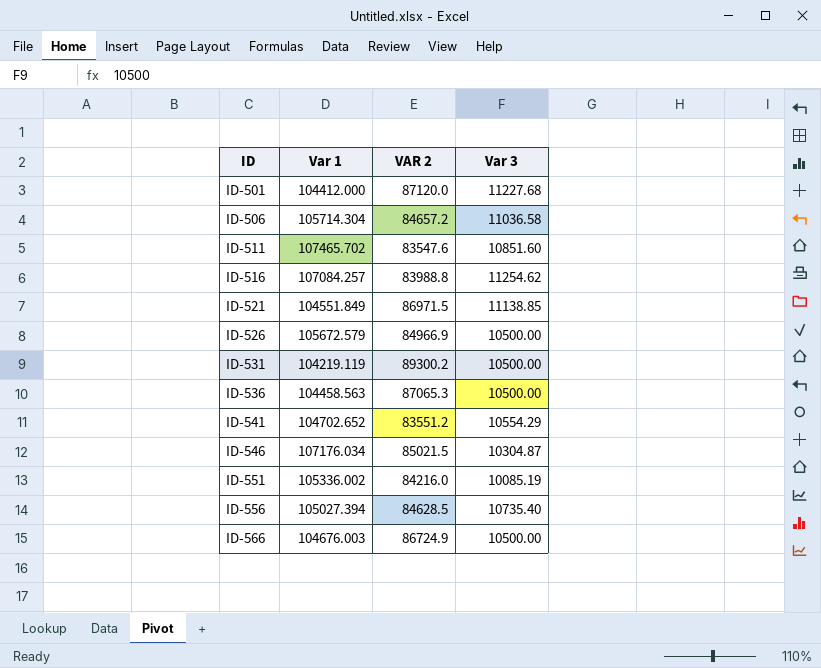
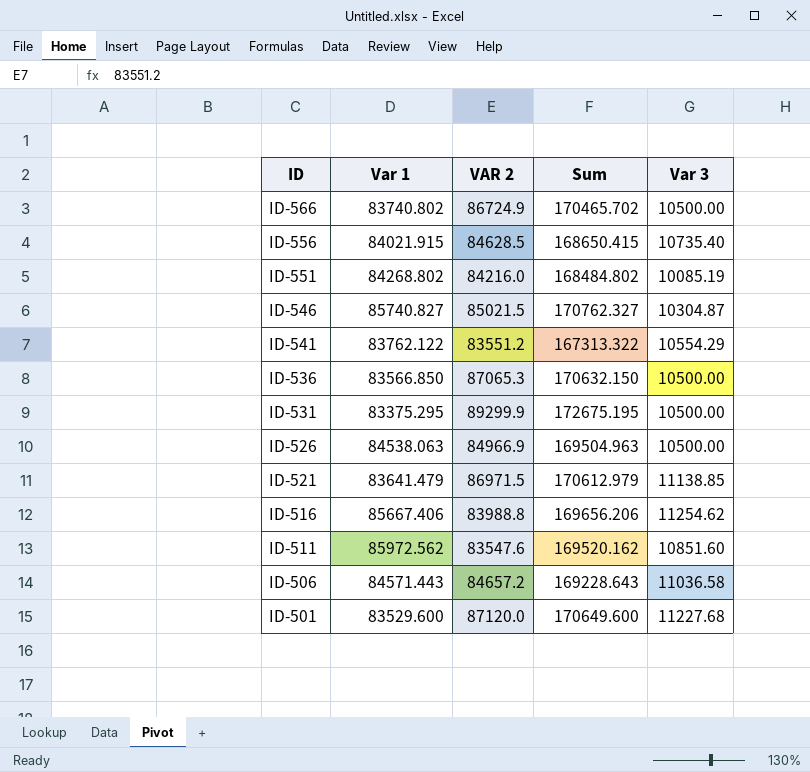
row order: ID ascending -> ID descending
column Sum | formula: none -> [Var 1] + [VAR 2]
ID-566 | Var 1: 104676.003 -> 83740.802
ID-556 | Var 1: 105027.394 -> 84021.915
ID-551 | Var 1: 105336.002 -> 84268.802
ID-546 | Var 1: 107176.034 -> 85740.827
ID-541 | Var 1: 104702.652 -> 83762.122
ID-536 | Var 1: 104458.563 -> 83566.850
ID-531 | Var 1: 104219.119 -> 83375.295
ID-531 | VAR 2: 89300.2 -> 89299.9
ID-526 | Var 1: 105672.579 -> 84538.063
ID-521 | Var 1: 104551.849 -> 83641.479
ID-516 | Var 1: 107084.257 -> 85667.406
ID-511 | Var 1: 107465.702 -> 85972.562
ID-506 | Var 1: 105714.304 -> 84571.443
ID-501 | Var 1: 104412.000 -> 83529.600

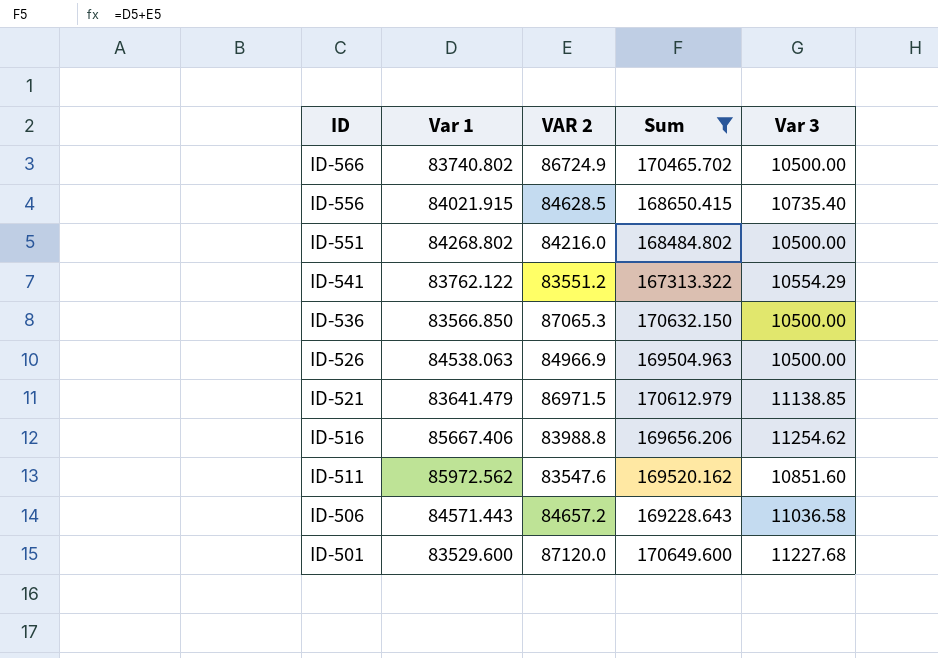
filter: none -> Sum <= 170649.600
ID-551 | Var 3: 10085.19 -> 10500.00

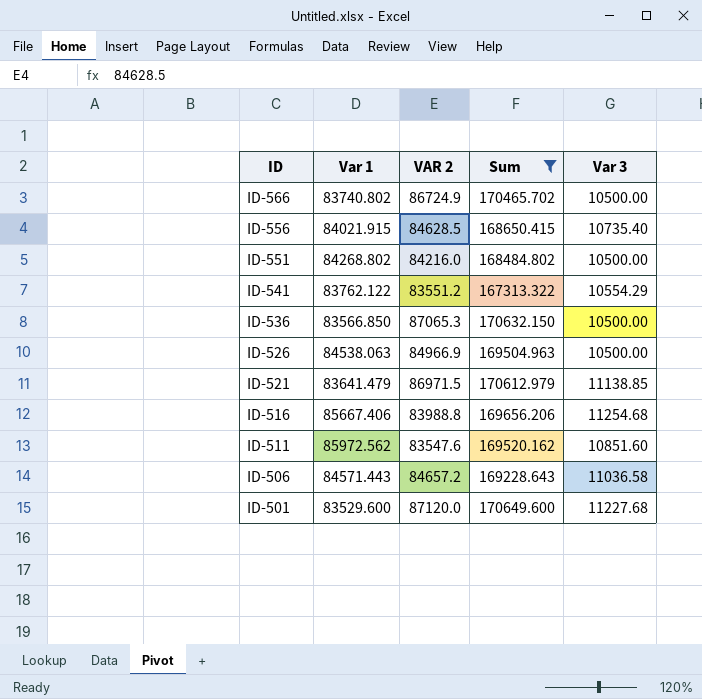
ID-516 | Var 3: 11254.62 -> 11254.68

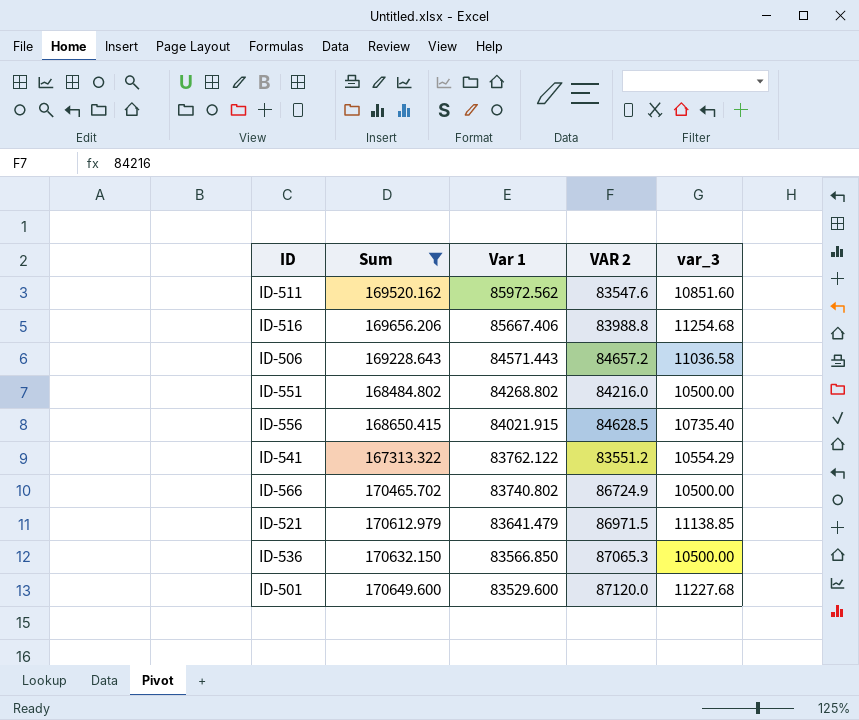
row order: ID descending -> Var 1 descending
column Sum | position: 4 -> 2
column name: Var 3 -> var_3
row ID-526: 84538.063 | 84966.9 | 169504.963 | 10500.00 -> none

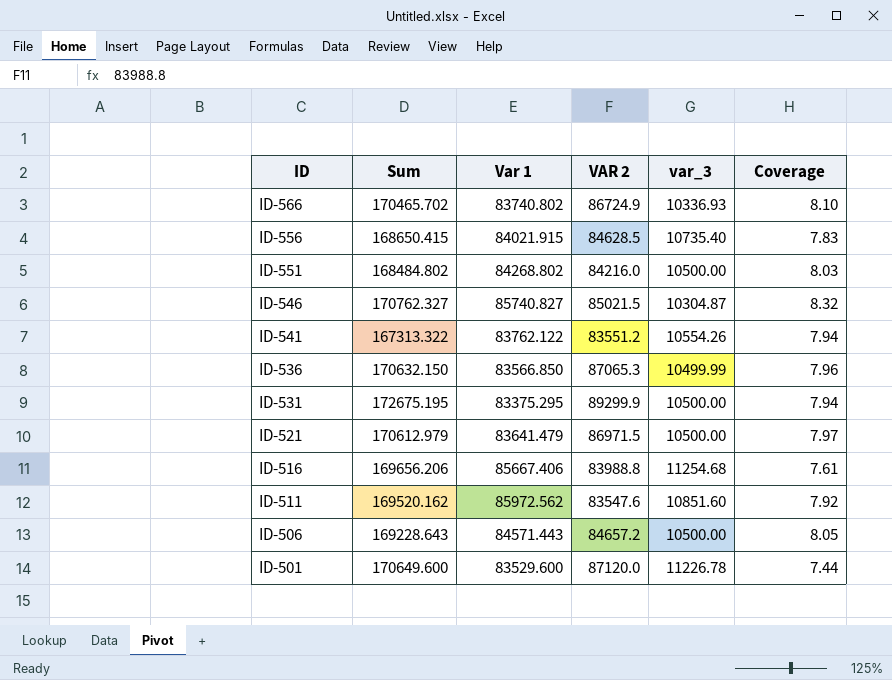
filter: Sum <= 170649.600 -> none
row order: Var 1 descending -> ID descending
column Coverage | formula: none -> [Var 1] / [var_3]
ID-566 | var_3: 10500.00 -> 10336.93
ID-541 | var_3: 10554.29 -> 10554.26
ID-536 | var_3: 10500.00 -> 10499.99
ID-521 | var_3: 11138.85 -> 10500.00
ID-506 | var_3: 11036.58 -> 10500.00
ID-501 | var_3: 11227.68 -> 11226.78

